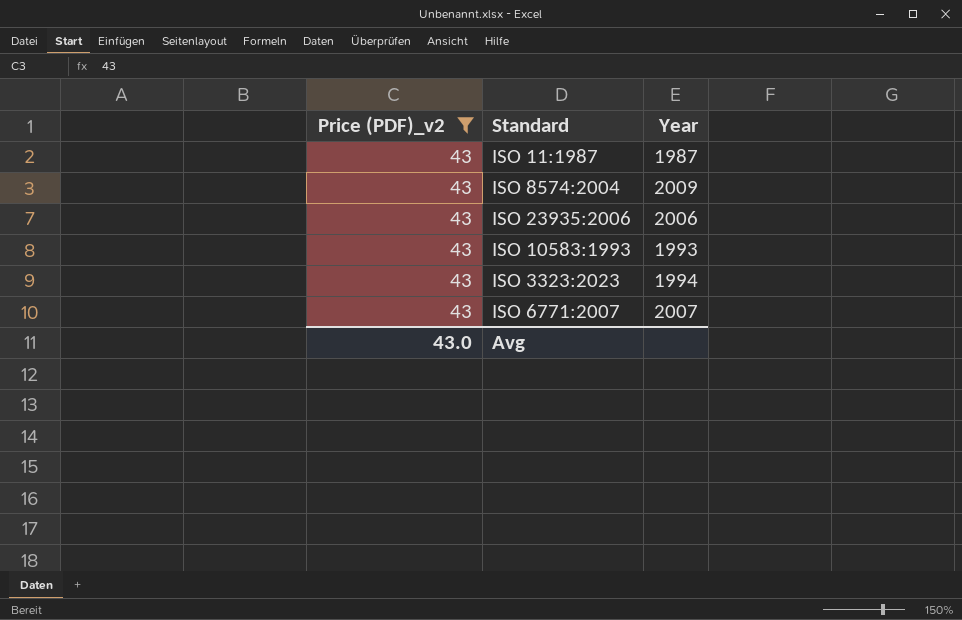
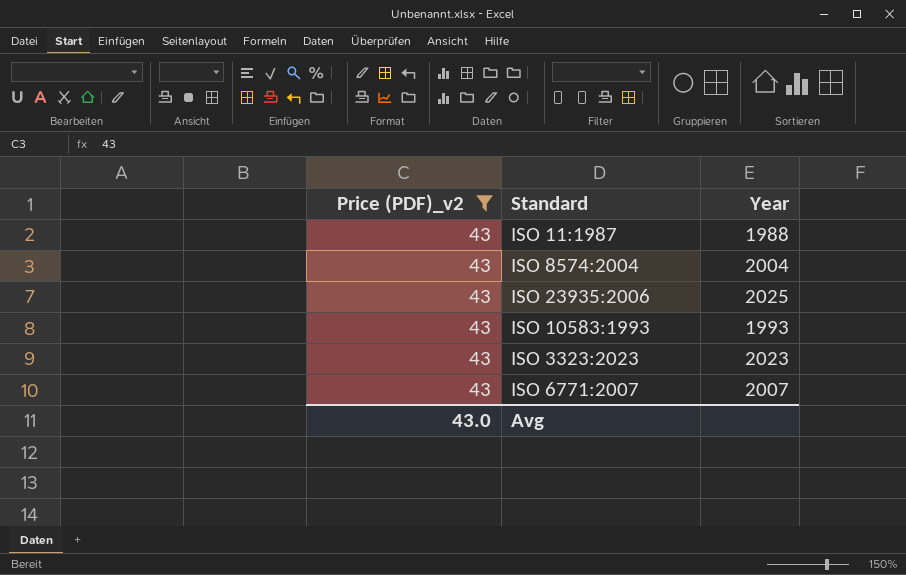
ISO 11:1987 | Year: 1987 -> 1988
ISO 8574:2004 | Year: 2009 -> 2004
ISO 23935:2006 | Year: 2006 -> 2025
ISO 3323:2023 | Year: 1994 -> 2023

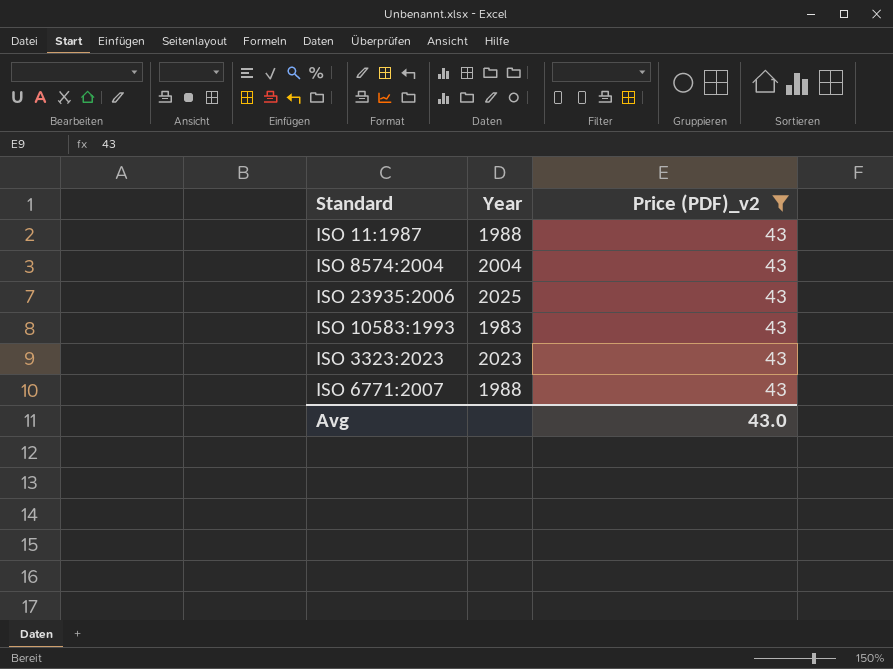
column Price (PDF)_v2 | position: 1 -> 3
ISO 10583:1993 | Year: 1993 -> 1983
ISO 6771:2007 | Year: 2007 -> 1988

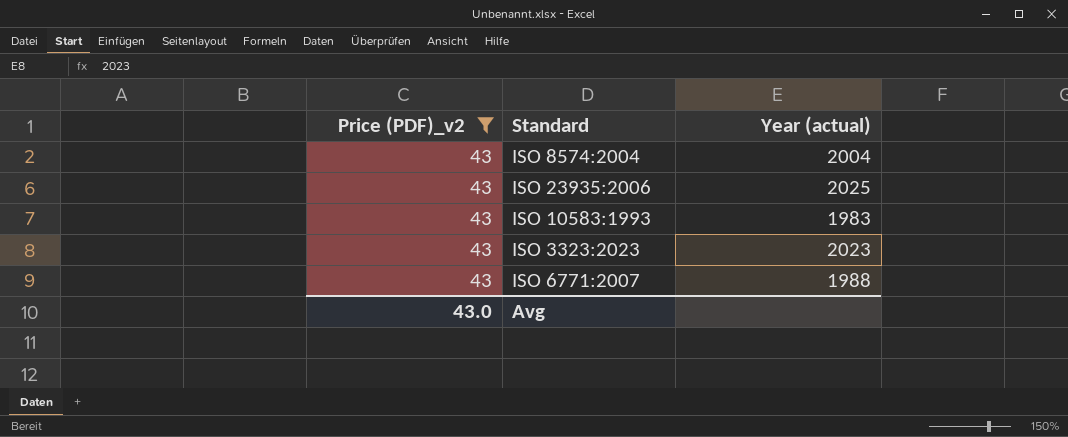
column Price (PDF)_v2 | position: 3 -> 1
column name: Year -> Year (actual)
row ISO 11:1987: 1988 | 43 -> none

